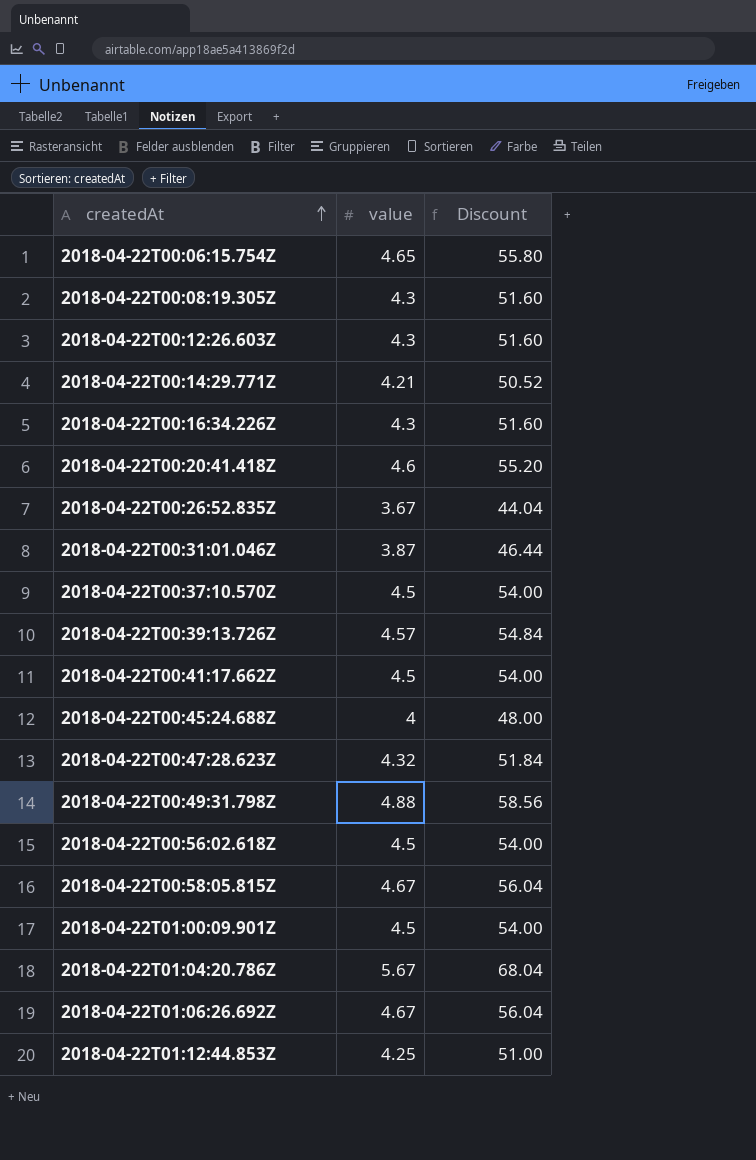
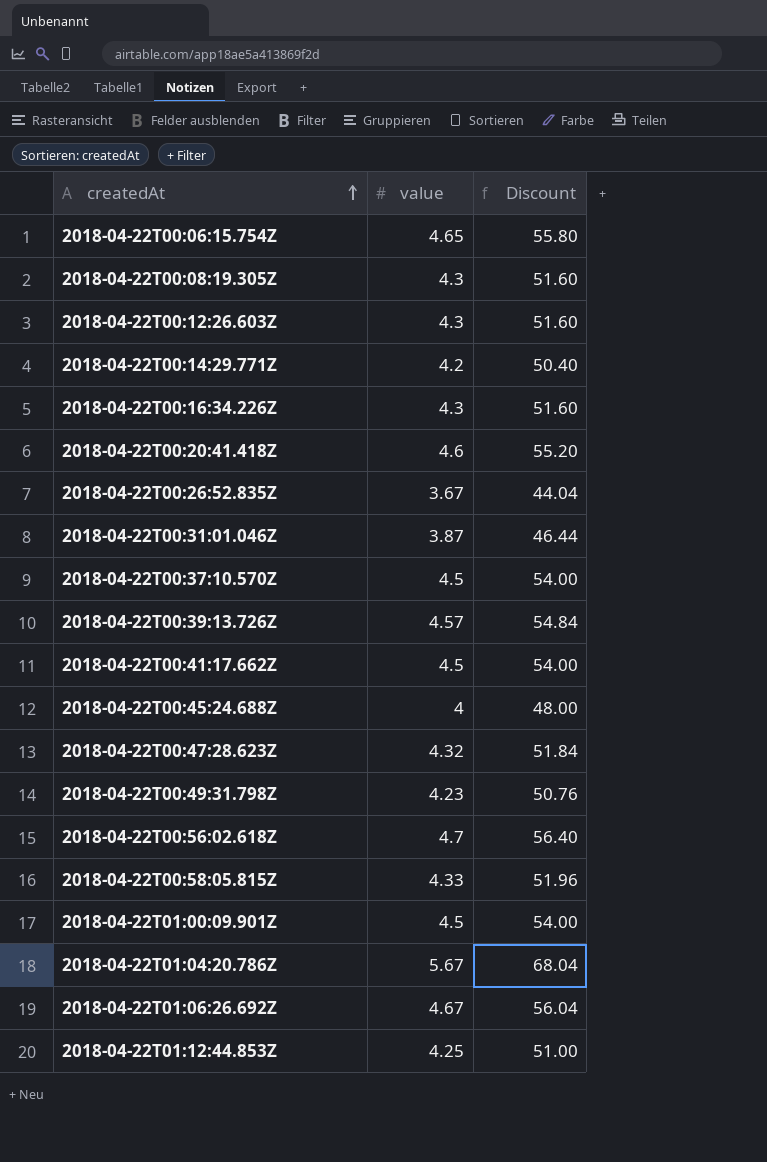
2018-04-22T00:14:29.771Z | value: 4.21 -> 4.2
2018-04-22T00:14:29.771Z | Discount: 50.52 -> 50.40
2018-04-22T00:49:31.798Z | value: 4.88 -> 4.23
2018-04-22T00:49:31.798Z | Discount: 58.56 -> 50.76
2018-04-22T00:56:02.618Z | value: 4.5 -> 4.7
2018-04-22T00:56:02.618Z | Discount: 54.00 -> 56.40
2018-04-22T00:58:05.815Z | value: 4.67 -> 4.33
2018-04-22T00:58:05.815Z | Discount: 56.04 -> 51.96

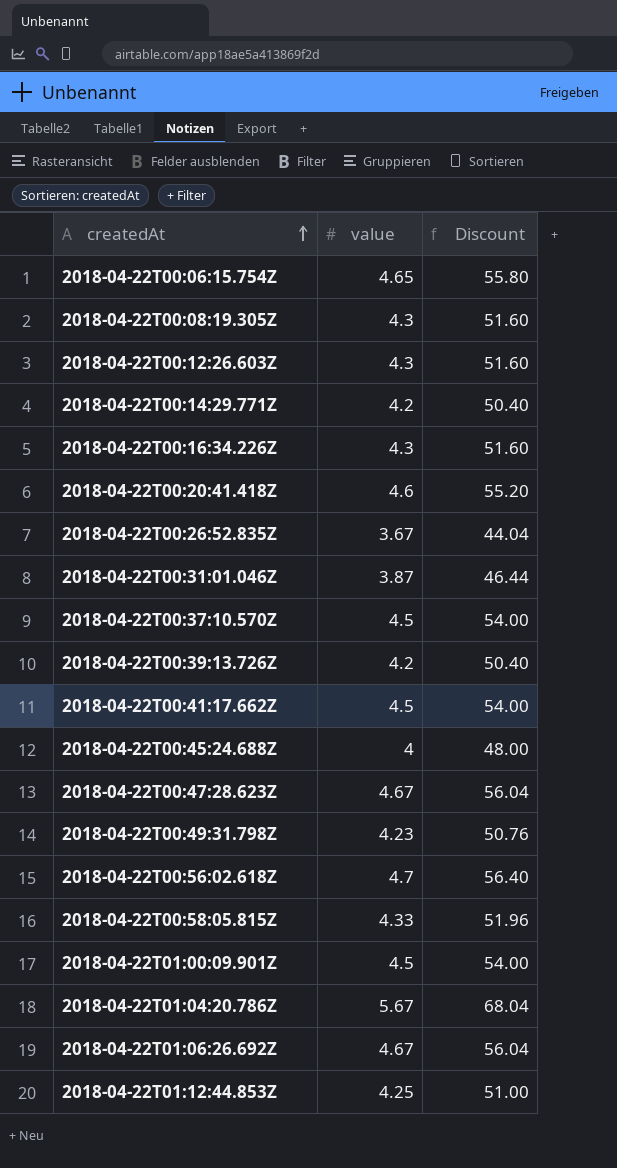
2018-04-22T00:39:13.726Z | value: 4.57 -> 4.2
2018-04-22T00:39:13.726Z | Discount: 54.84 -> 50.40
2018-04-22T00:47:28.623Z | value: 4.32 -> 4.67
2018-04-22T00:47:28.623Z | Discount: 51.84 -> 56.04

